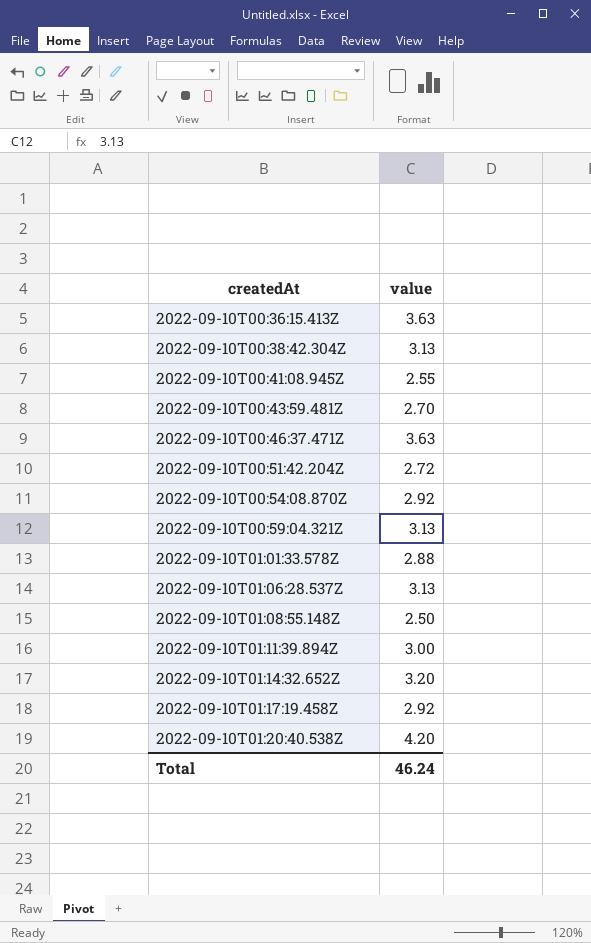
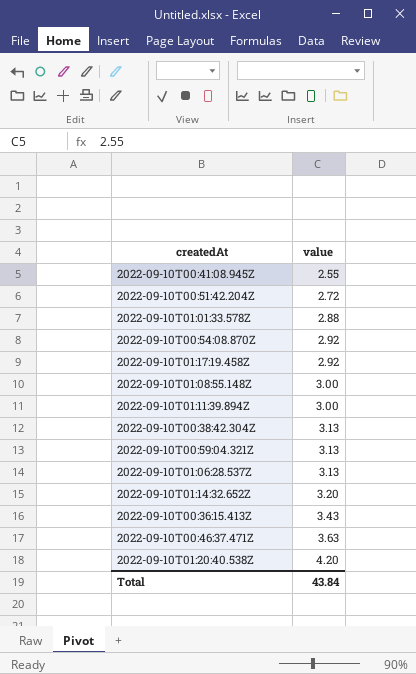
row order: createdAt ascending -> value ascending
row 2022-09-10T00:43:59.481Z: 2.70 -> none
2022-09-10T01:08:55.148Z | value: 2.50 -> 3.00
2022-09-10T00:36:15.413Z | value: 3.63 -> 3.43
Total | value: 46.24 -> 43.84

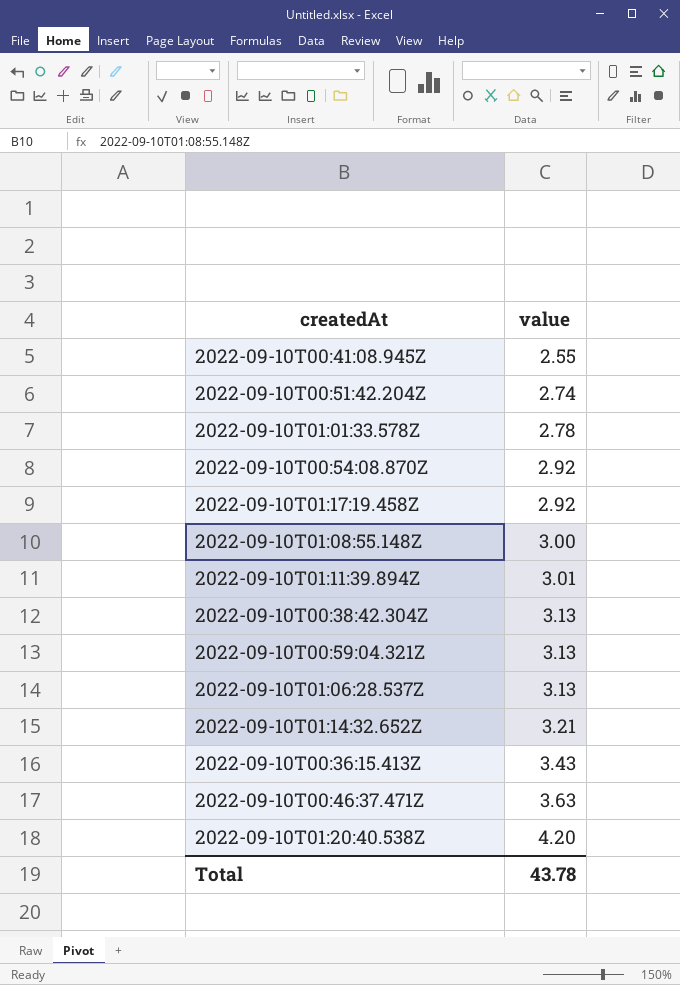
2022-09-10T00:51:42.204Z | value: 2.72 -> 2.74
2022-09-10T01:01:33.578Z | value: 2.88 -> 2.78
2022-09-10T01:11:39.894Z | value: 3.00 -> 3.01
2022-09-10T01:14:32.652Z | value: 3.20 -> 3.21
Total | value: 43.84 -> 43.78

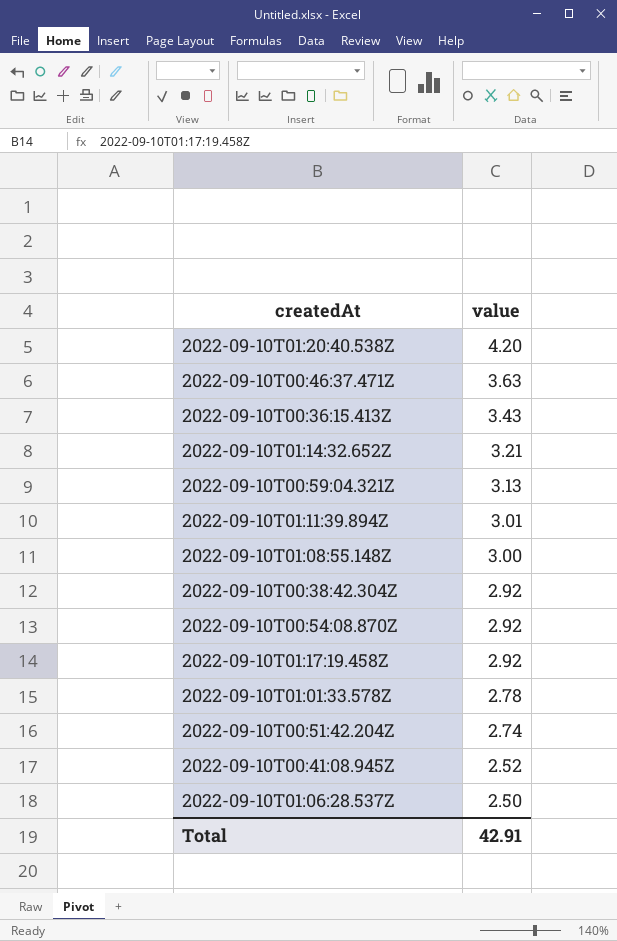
row order: value ascending -> value descending
2022-09-10T00:38:42.304Z | value: 3.13 -> 2.92
2022-09-10T00:41:08.945Z | value: 2.55 -> 2.52
2022-09-10T01:06:28.537Z | value: 3.13 -> 2.50
Total | value: 43.78 -> 42.91

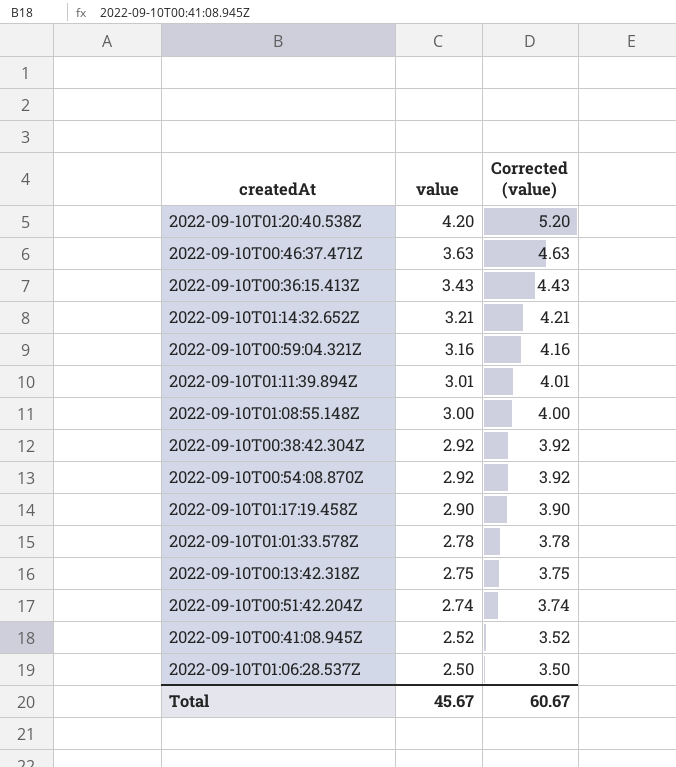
column Corrected (value) | formula: none -> [value] + 1
2022-09-10T00:59:04.321Z | value: 3.13 -> 3.16
2022-09-10T01:17:19.458Z | value: 2.92 -> 2.90
row 2022-09-10T00:13:42.318Z: none -> 2.75 | 3.75
Total | value: 42.91 -> 45.67

